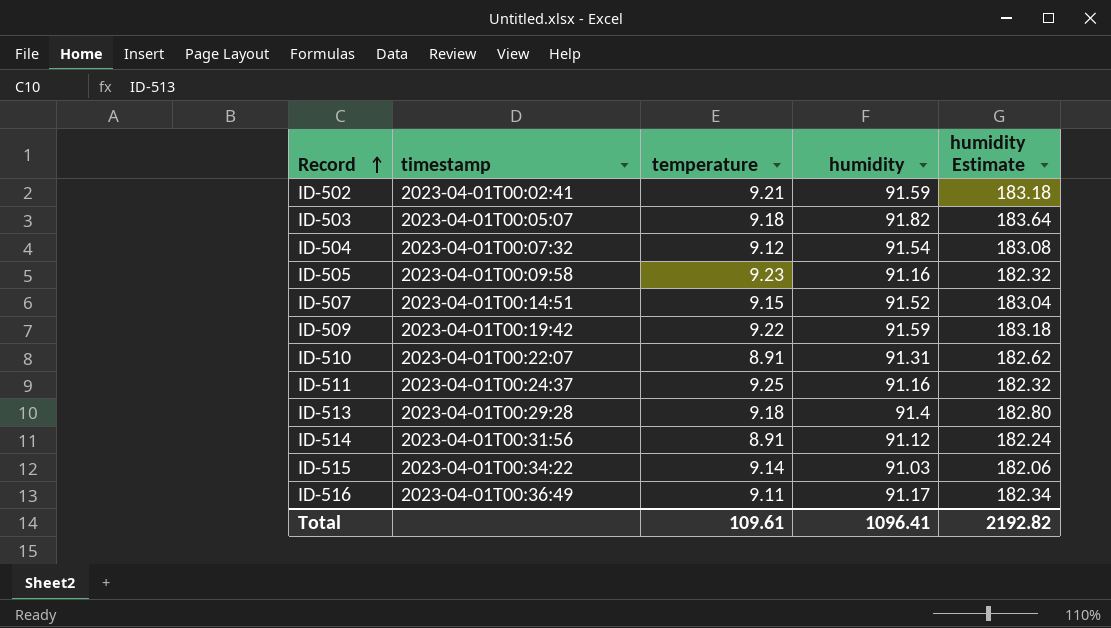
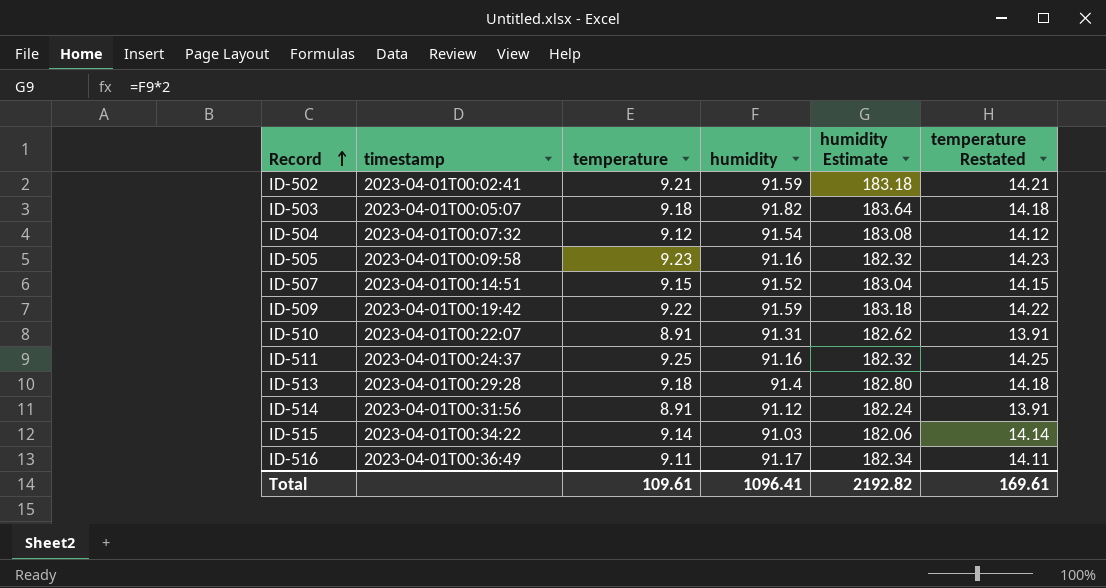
column temperature Restated | formula: none -> [temperature] + 5

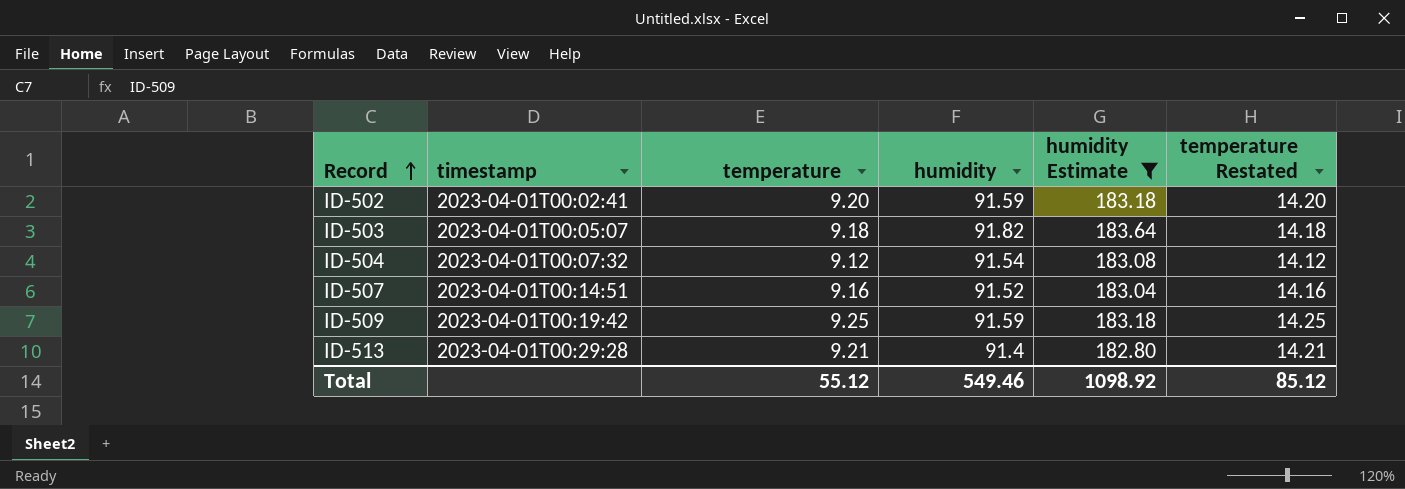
filter: none -> humidity Estimate >= 182.80
ID-502 | temperature: 9.21 -> 9.20
ID-502 | temperature Restated: 14.21 -> 14.20
ID-507 | temperature: 9.15 -> 9.16
ID-507 | temperature Restated: 14.15 -> 14.16
ID-509 | temperature: 9.22 -> 9.25
ID-509 | temperature Restated: 14.22 -> 14.25
ID-513 | temperature: 9.18 -> 9.21
ID-513 | temperature Restated: 14.18 -> 14.21
Total | temperature: 109.61 -> 55.12
Total | humidity: 1096.41 -> 549.46
Total | humidity Estimate: 2192.82 -> 1098.92
Total | temperature Restated: 169.61 -> 85.12

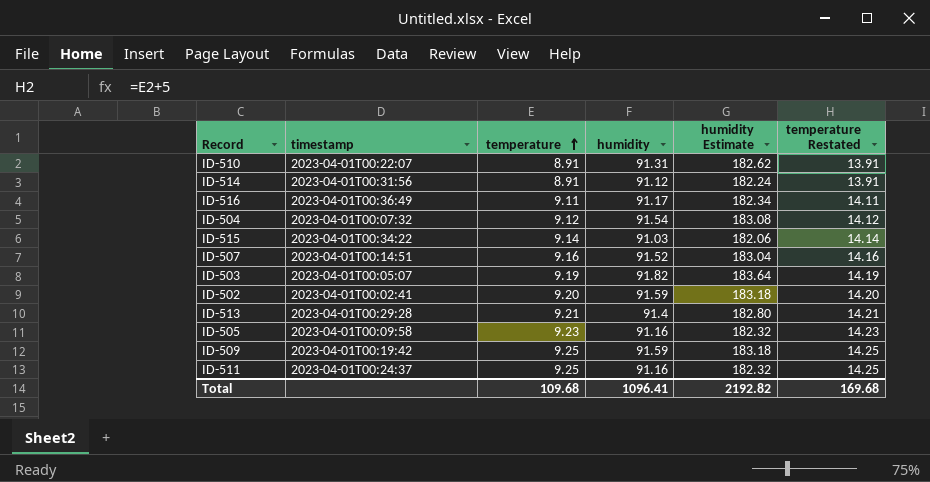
filter: humidity Estimate >= 182.80 -> none
row order: Record ascending -> temperature ascending
ID-503 | temperature: 9.18 -> 9.19
ID-503 | temperature Restated: 14.18 -> 14.19
Total | temperature: 55.12 -> 109.68
Total | humidity: 549.46 -> 1096.41
Total | humidity Estimate: 1098.92 -> 2192.82
Total | temperature Restated: 85.12 -> 169.68

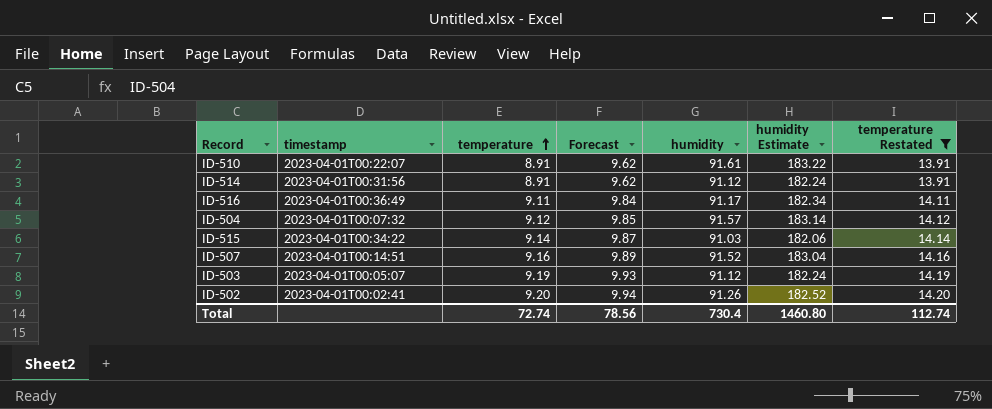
filter: none -> temperature Restated <= 14.20
column Forecast | formula: none -> [temperature] * 1.08
ID-510 | humidity: 91.31 -> 91.61
ID-510 | humidity Estimate: 182.62 -> 183.22
ID-504 | humidity: 91.54 -> 91.57
ID-504 | humidity Estimate: 183.08 -> 183.14
ID-503 | humidity: 91.82 -> 91.12
ID-503 | humidity Estimate: 183.64 -> 182.24
ID-502 | humidity: 91.59 -> 91.26
ID-502 | humidity Estimate: 183.18 -> 182.52
Total | temperature: 109.68 -> 72.74
Total | humidity: 1096.41 -> 730.4
Total | humidity Estimate: 2192.82 -> 1460.80
Total | temperature Restated: 169.68 -> 112.74

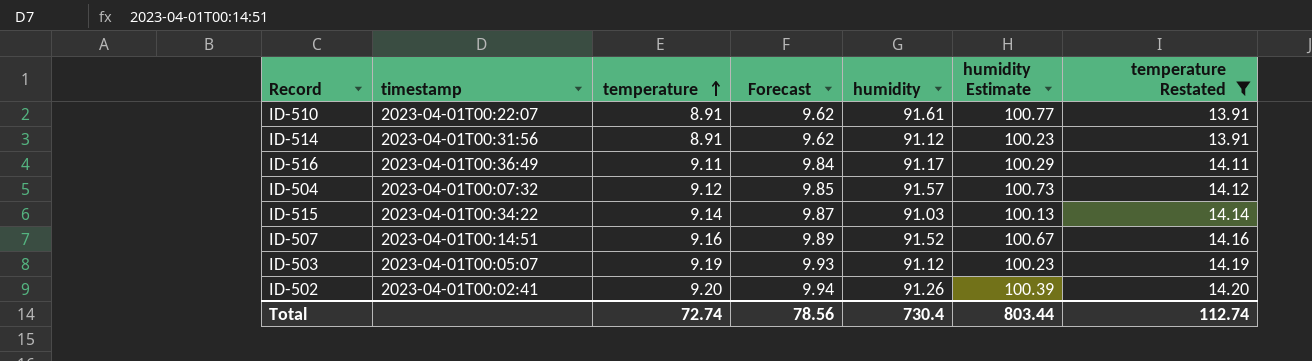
column humidity Estimate | formula: [humidity] * 2 -> [humidity] * 1.1
Total | humidity Estimate: 1460.80 -> 803.44

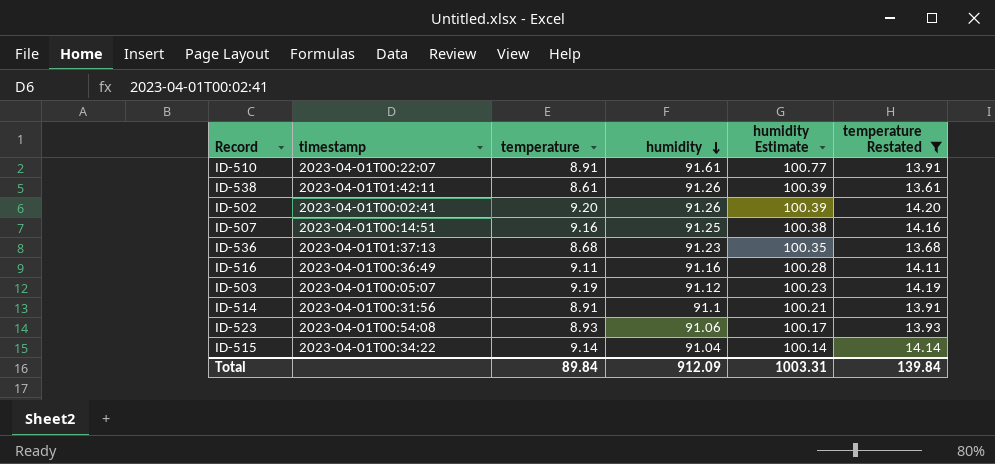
row order: temperature ascending -> humidity descending
column Forecast | formula: [temperature] * 1.08 -> none
row ID-504: 2023-04-01T00:07:32 | 9.12 | 9.85 | 91.57 | 100.73 | 14.12 -> none
row ID-538: none -> 2023-04-01T01:42:11 | 8.61 | 91.26 | 100.39 | 13.61
ID-507 | humidity: 91.52 -> 91.25
ID-507 | humidity Estimate: 100.67 -> 100.38
row ID-536: none -> 2023-04-01T01:37:13 | 8.68 | 91.23 | 100.35 | 13.68
ID-516 | humidity: 91.17 -> 91.16
ID-516 | humidity Estimate: 100.29 -> 100.28
ID-514 | humidity: 91.12 -> 91.1
ID-514 | humidity Estimate: 100.23 -> 100.21
row ID-523: none -> 2023-04-01T00:54:08 | 8.93 | 91.06 | 100.17 | 13.93
ID-515 | humidity: 91.03 -> 91.04
ID-515 | humidity Estimate: 100.13 -> 100.14
Total | temperature: 72.74 -> 89.84
Total | humidity: 730.4 -> 912.09
Total | humidity Estimate: 803.44 -> 1003.31
Total | temperature Restated: 112.74 -> 139.84

